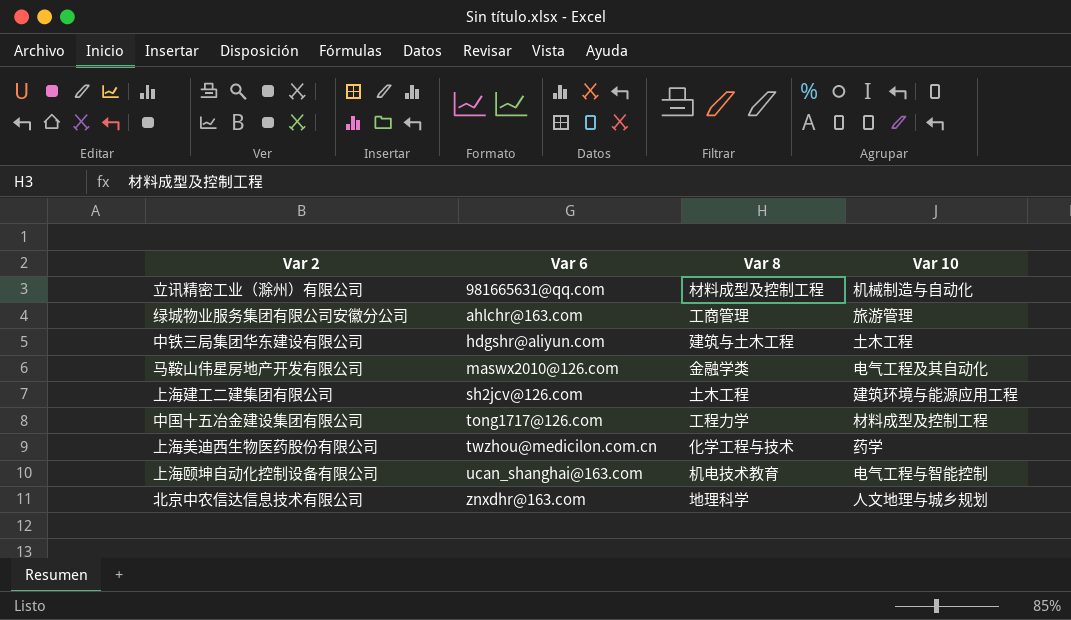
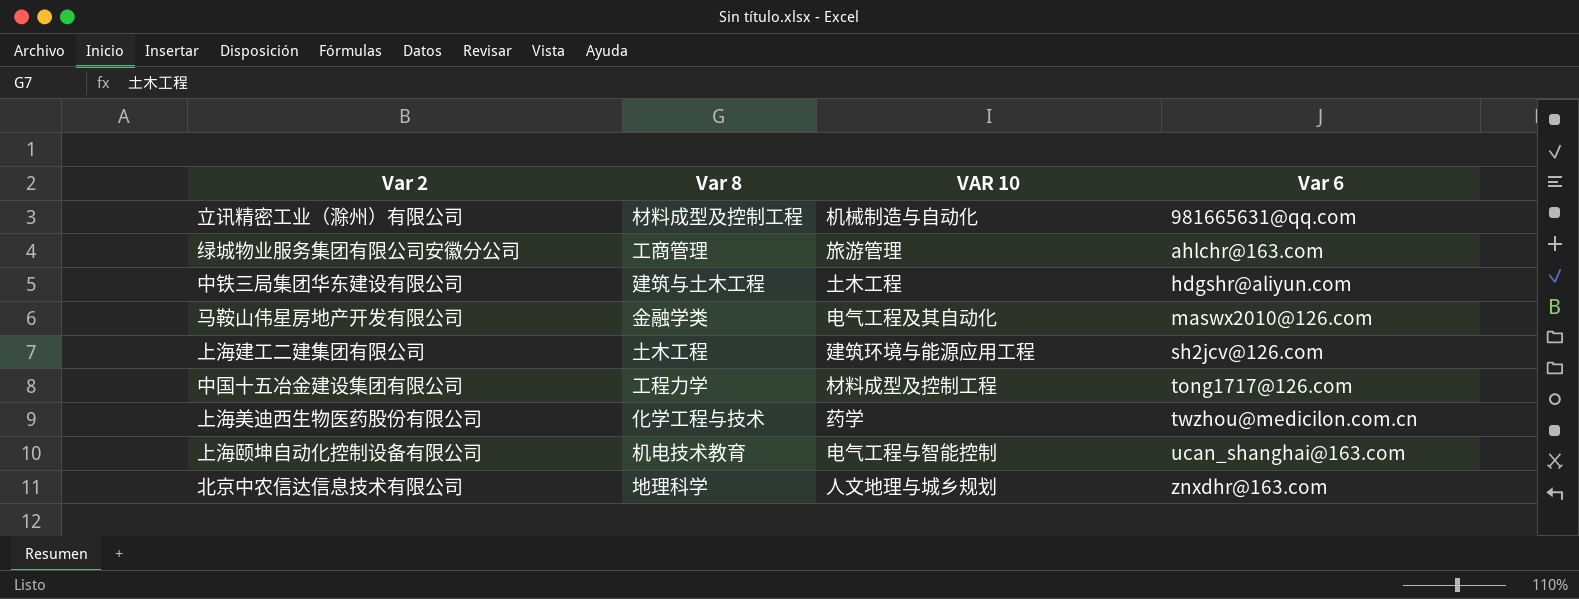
column name: Var 10 -> VAR 10
column Var 6 | position: 2 -> 4

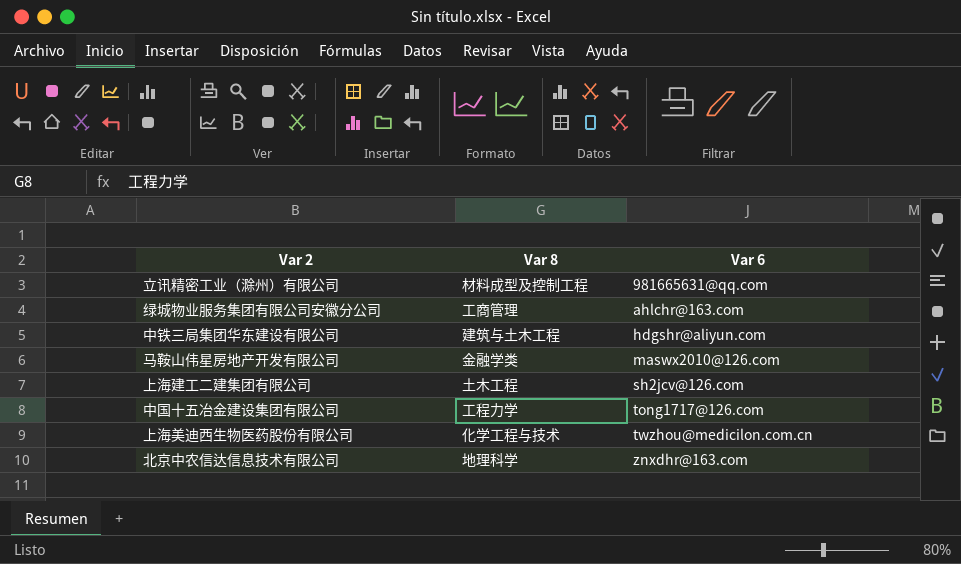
column VAR 10 | position: 3 -> none
row 上海颐坤自动化控制设备有限公司: 机电技术教育 | 电气工程与智能控制 | ucan_shanghai@163.com -> none

